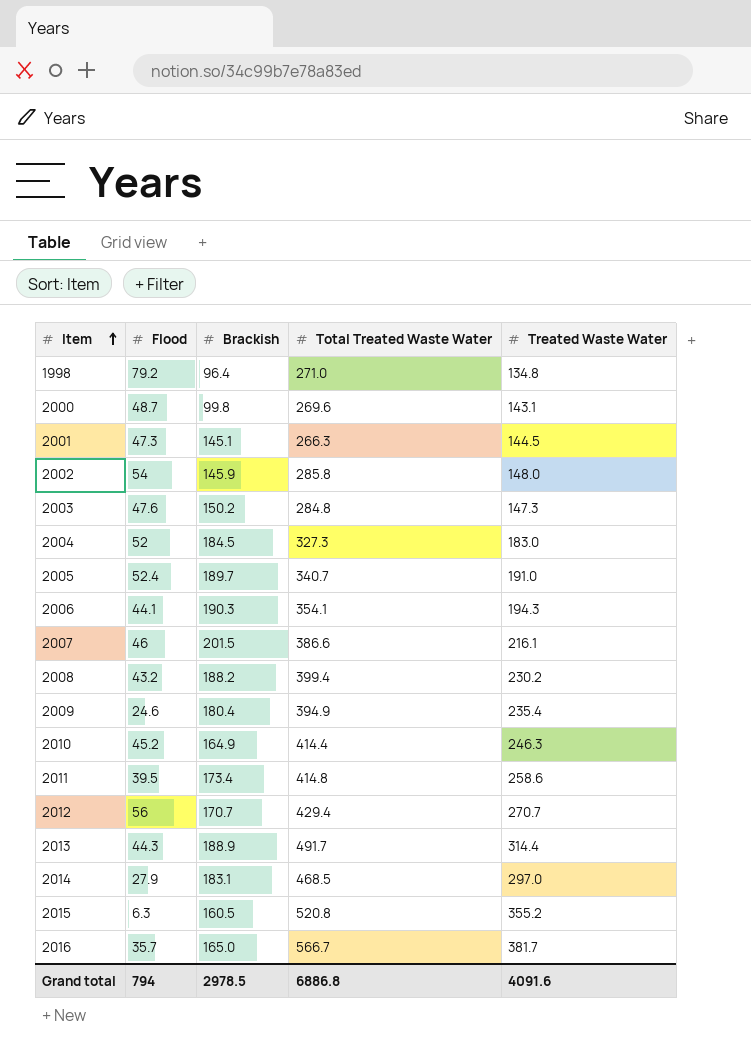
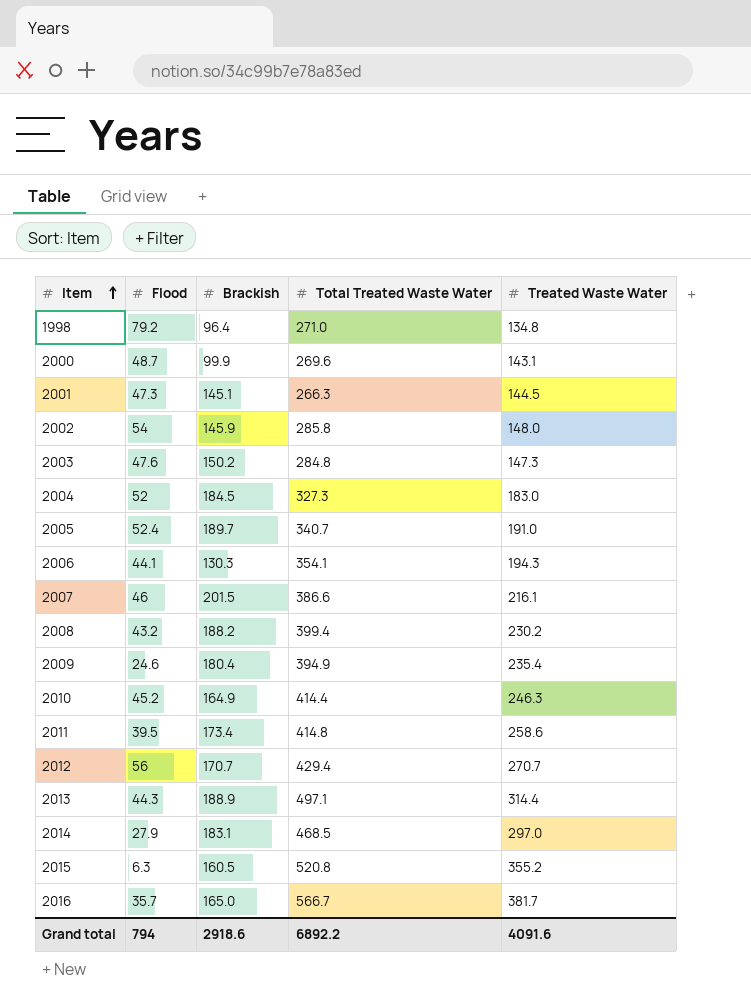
2000 | Brackish: 99.8 -> 99.9
2006 | Brackish: 190.3 -> 130.3
2013 | Total Treated Waste Water: 491.7 -> 497.1
Grand total | Brackish: 2978.5 -> 2918.6
Grand total | Total Treated Waste Water: 6886.8 -> 6892.2

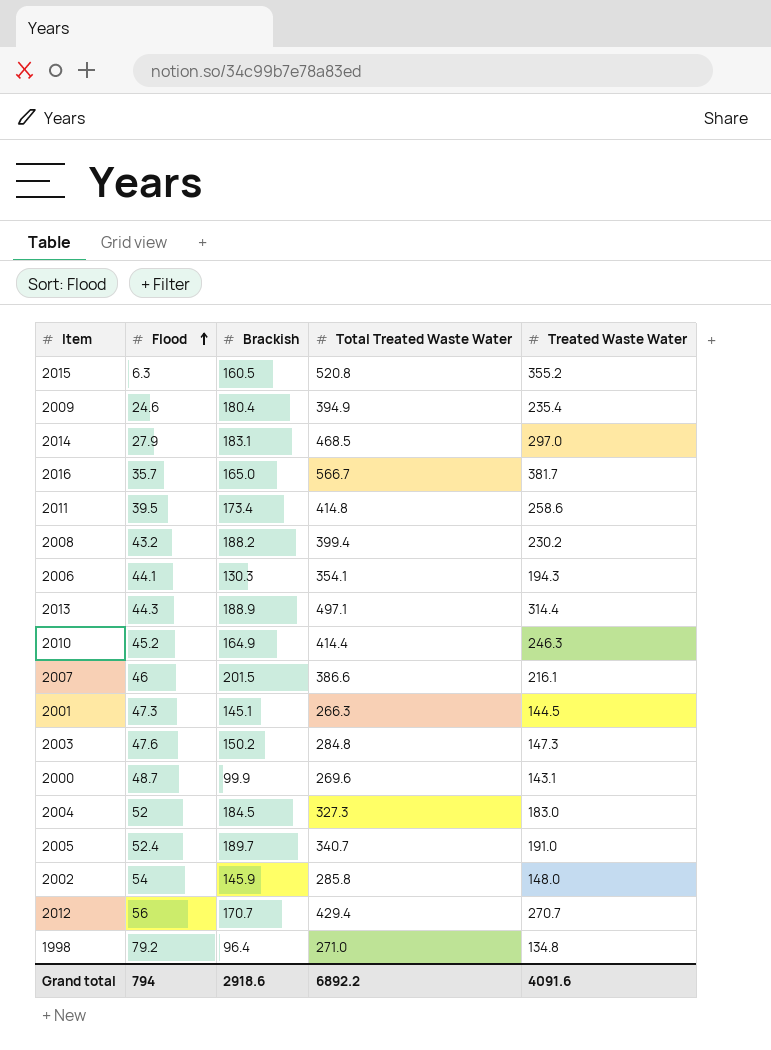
row order: Item ascending -> Flood ascending

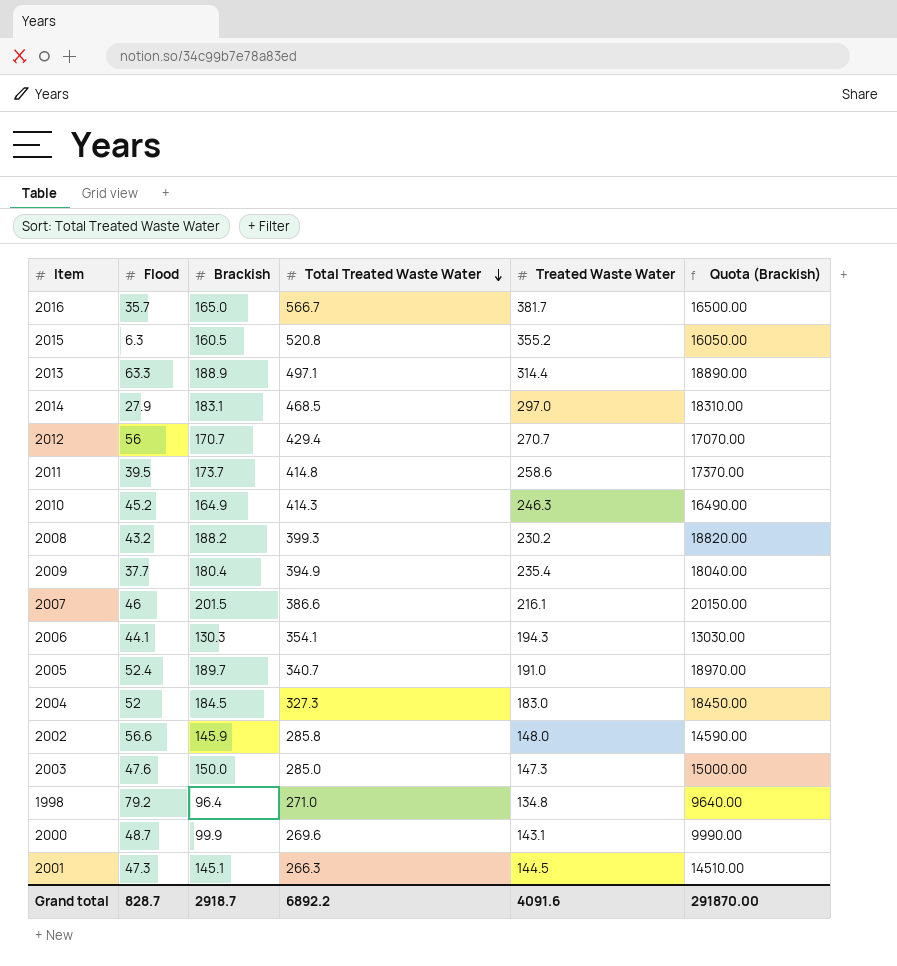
row order: Flood ascending -> Total Treated Waste Water descending
column Quota (Brackish) | formula: none -> [Brackish] * 100
2013 | Flood: 44.3 -> 63.3
2011 | Brackish: 173.4 -> 173.7
2010 | Total Treated Waste Water: 414.4 -> 414.3
2008 | Total Treated Waste Water: 399.4 -> 399.3
2009 | Flood: 24.6 -> 37.7
2002 | Flood: 54 -> 56.6
2003 | Brackish: 150.2 -> 150.0
2003 | Total Treated Waste Water: 284.8 -> 285.0
Grand total | Flood: 794 -> 828.7
Grand total | Brackish: 2918.6 -> 2918.7

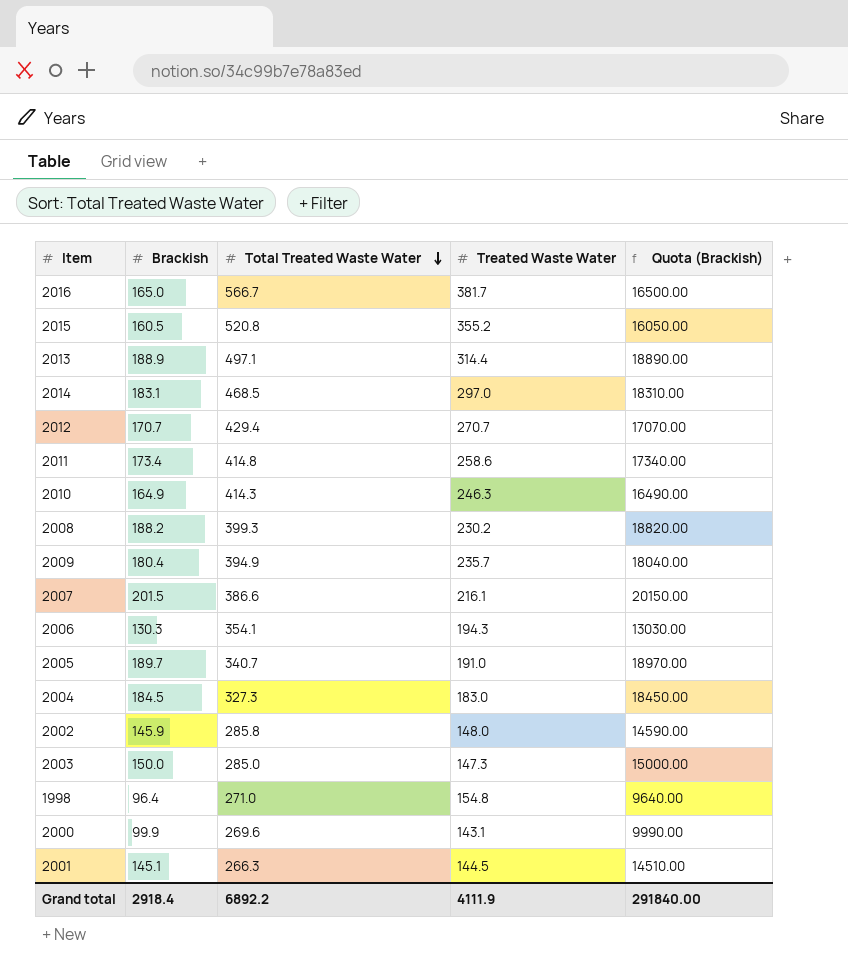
column Flood | position: 2 -> none
2011 | Brackish: 173.7 -> 173.4
2011 | Quota (Brackish): 17370.00 -> 17340.00
2009 | Treated Waste Water: 235.4 -> 235.7
1998 | Treated Waste Water: 134.8 -> 154.8
Grand total | Brackish: 2918.7 -> 2918.4
Grand total | Treated Waste Water: 4091.6 -> 4111.9
Grand total | Quota (Brackish): 291870.00 -> 291840.00

